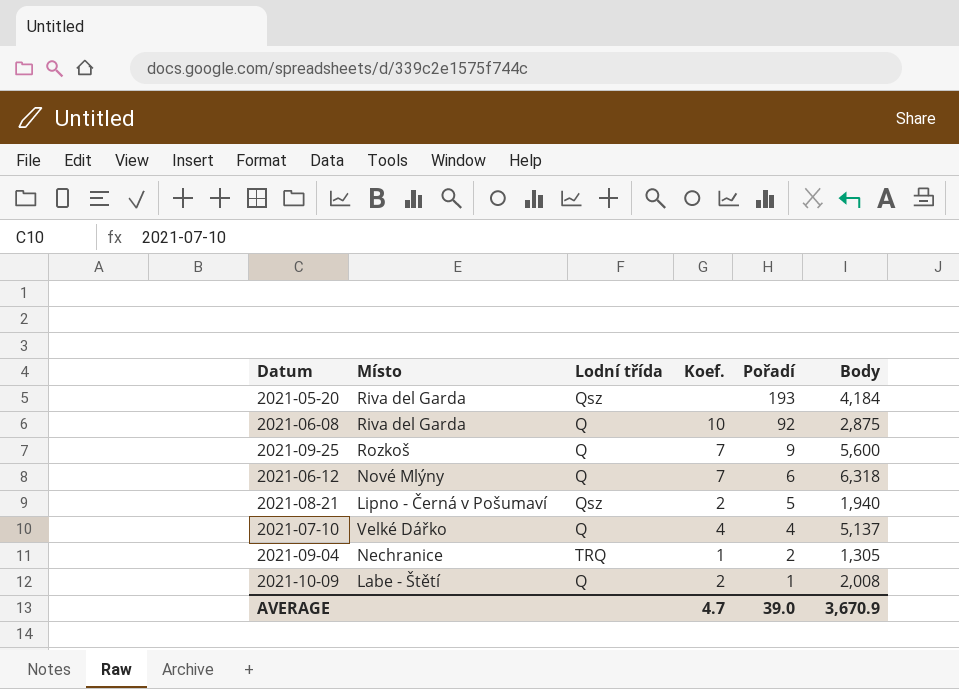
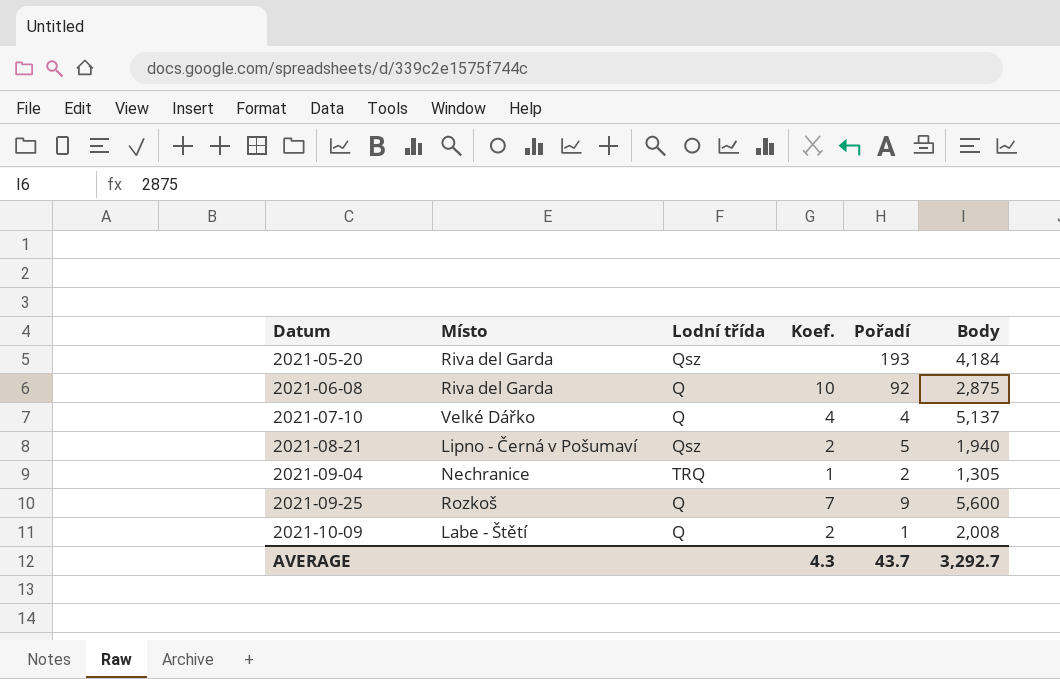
row order: Pořadí descending -> Datum ascending
row 2021-06-12: Nové Mlýny | Q | 7 | 6 | 6,318 -> none
AVERAGE | Koef.: 4.7 -> 4.3
AVERAGE | Pořadí: 39.0 -> 43.7
AVERAGE | Body: 3,670.9 -> 3,292.7

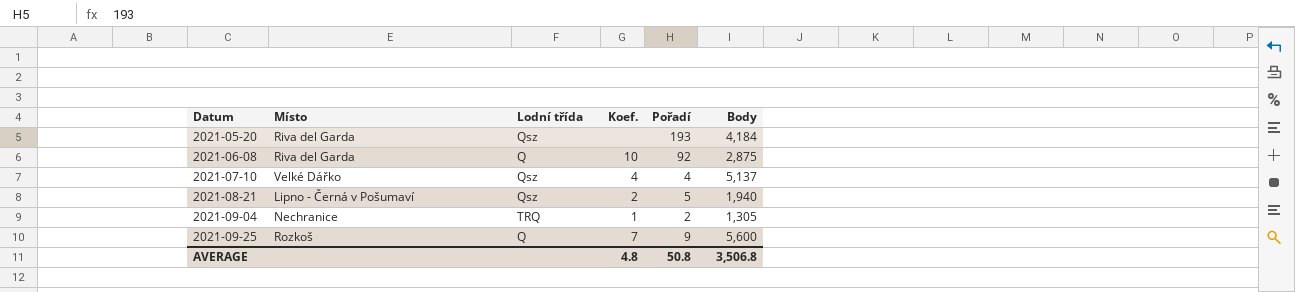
row 2021-10-09: Labe - Štětí | Q | 2 | 1 | 2,008 -> none
2021-07-10 | Lodní třída: Q -> Qsz
AVERAGE | Koef.: 4.3 -> 4.8
AVERAGE | Pořadí: 43.7 -> 50.8
AVERAGE | Body: 3,292.7 -> 3,506.8

